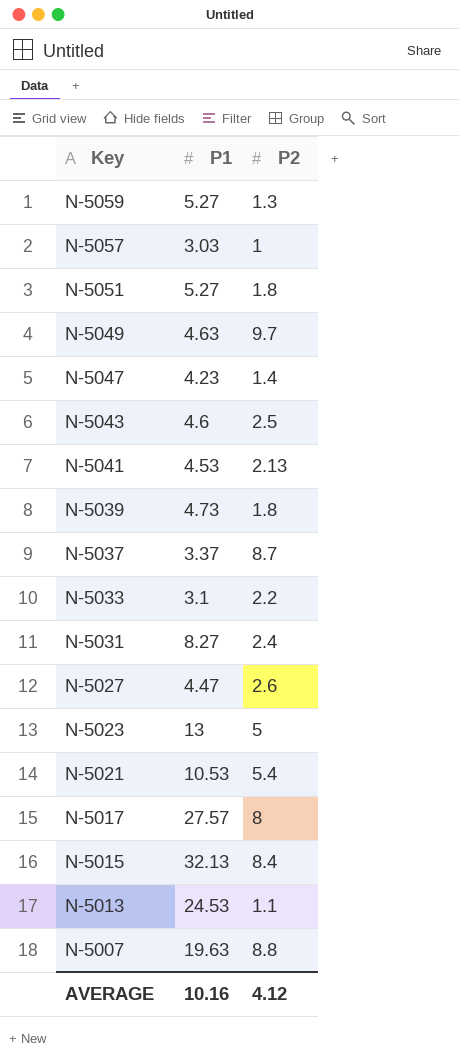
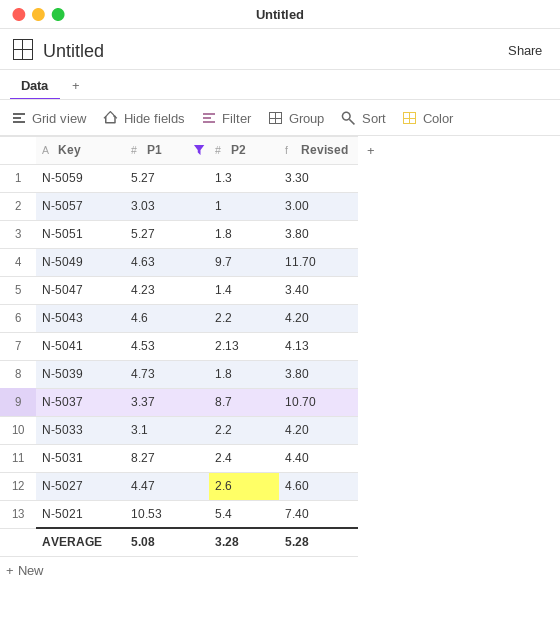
filter: none -> P1 <= 10.53
column Revised | formula: none -> [P2] + 2
N-5043 | P2: 2.5 -> 2.2
AVERAGE | P1: 10.16 -> 5.08
AVERAGE | P2: 4.12 -> 3.28

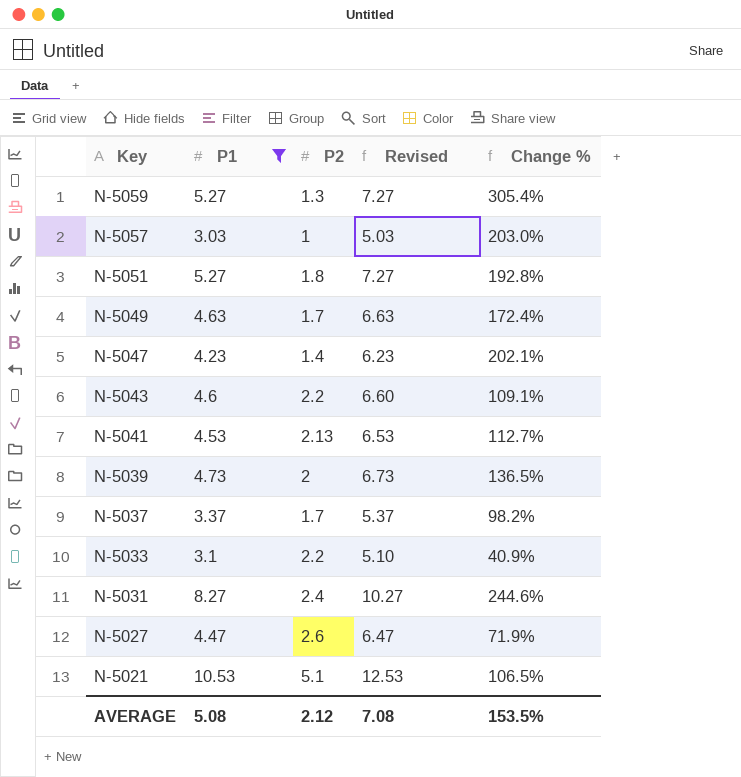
column Revised | formula: [P2] + 2 -> [P1] + 2
column Change % | formula: none -> ([P1] - [P2]) / [P2]
N-5049 | P2: 9.7 -> 1.7
N-5039 | P2: 1.8 -> 2
N-5037 | P2: 8.7 -> 1.7
N-5021 | P2: 5.4 -> 5.1
AVERAGE | P2: 3.28 -> 2.12
AVERAGE | Revised: 5.28 -> 7.08

